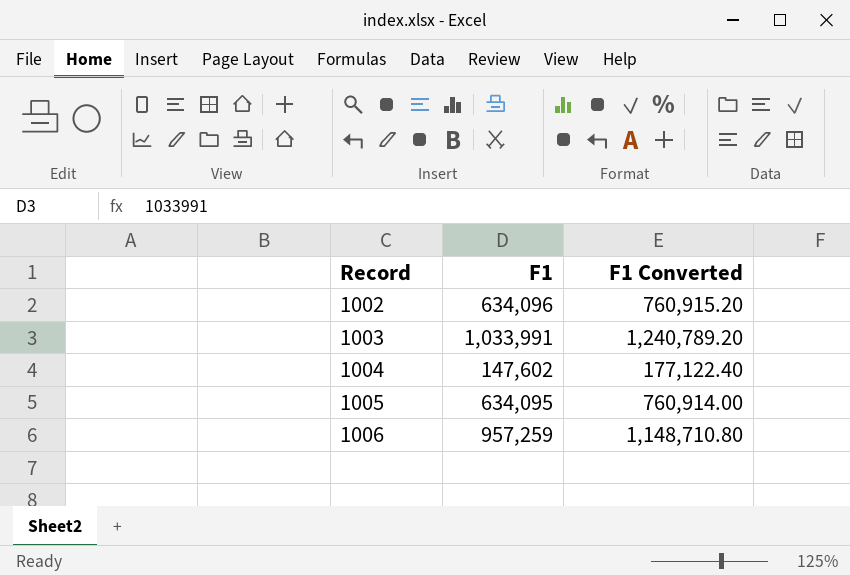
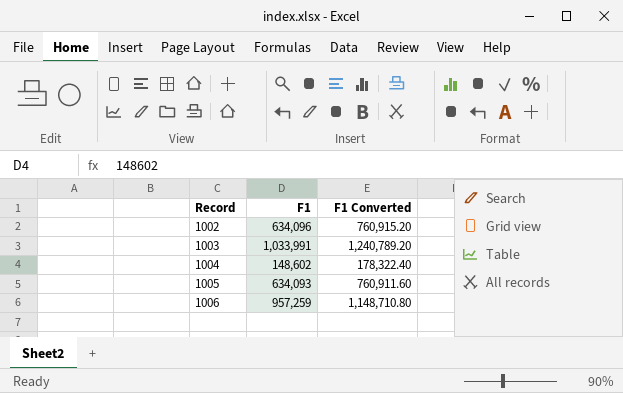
1004 | F1: 147,602 -> 148,602
1004 | F1 Converted: 177,122.40 -> 178,322.40
1005 | F1: 634,095 -> 634,093
1005 | F1 Converted: 760,914.00 -> 760,911.60

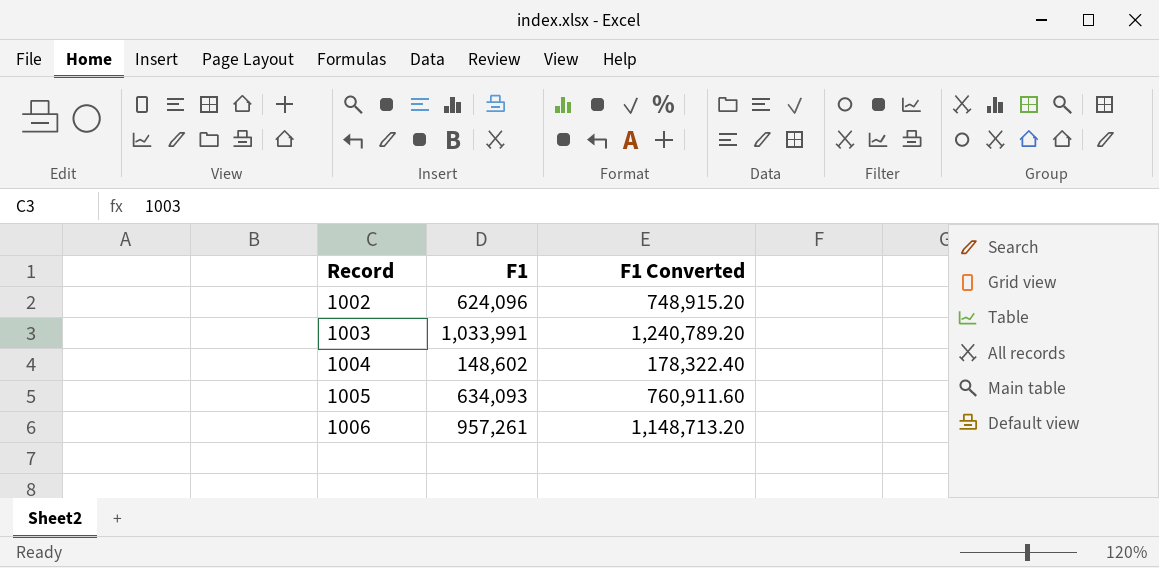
1002 | F1: 634,096 -> 624,096
1002 | F1 Converted: 760,915.20 -> 748,915.20
1006 | F1: 957,259 -> 957,261
1006 | F1 Converted: 1,148,710.80 -> 1,148,713.20

